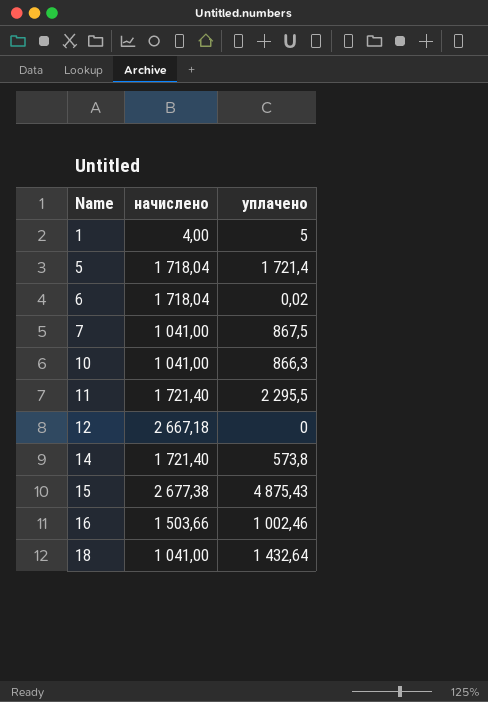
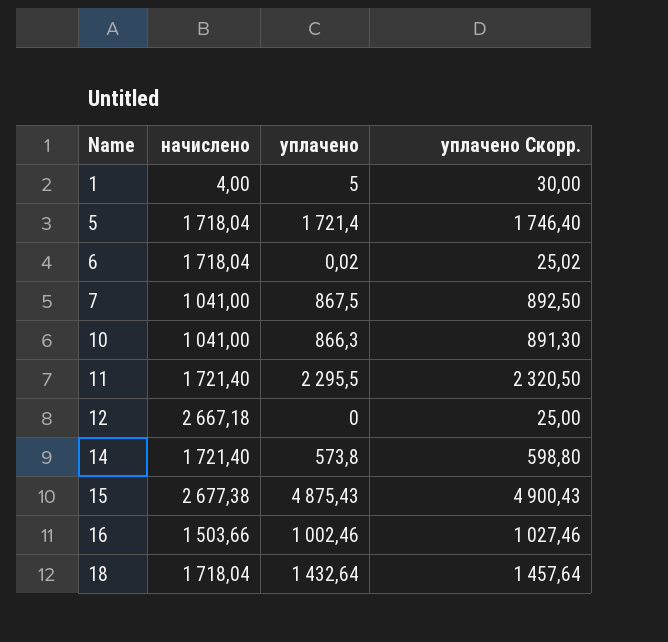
column уплачено Скорр. | formula: none -> [уплачено] + 25
18 | начислено: 1 041,00 -> 1 718,04

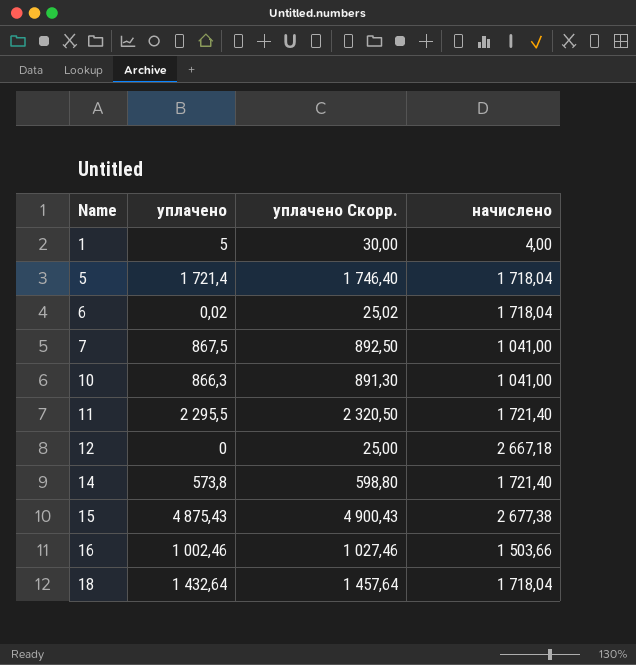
column начислено | position: 2 -> 4

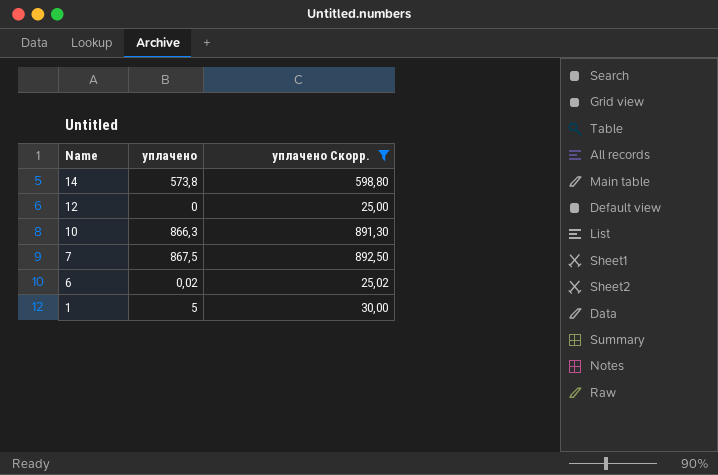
filter: none -> уплачено Скорр. <= 892,50
row order: Name ascending -> Name descending
column начислено | position: 4 -> none

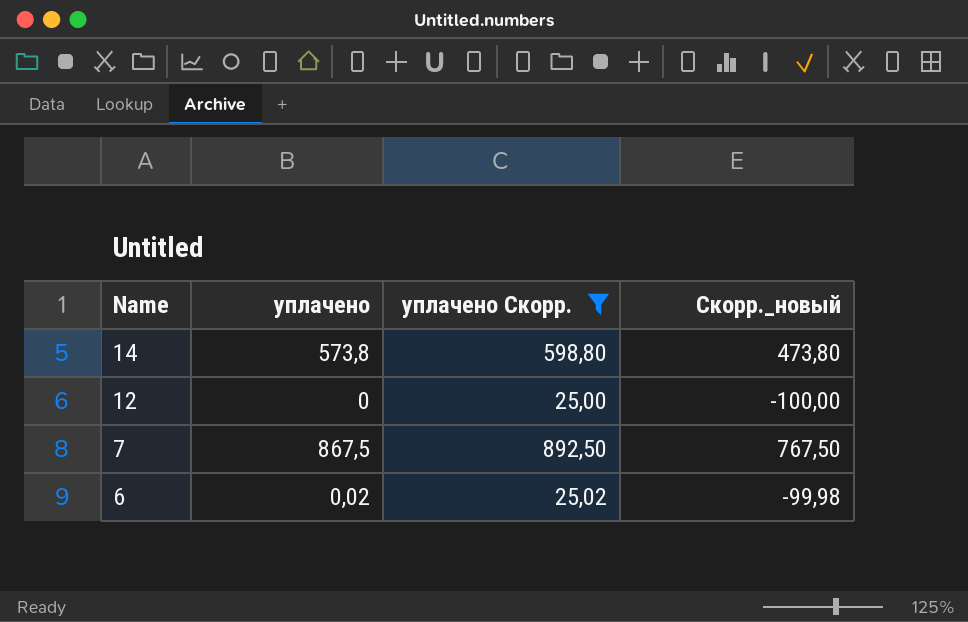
column Скорр._новый | formula: none -> [уплачено] - 100
row 10: 866,3 | 891,30 -> none
row 1: 5 | 30,00 -> none

